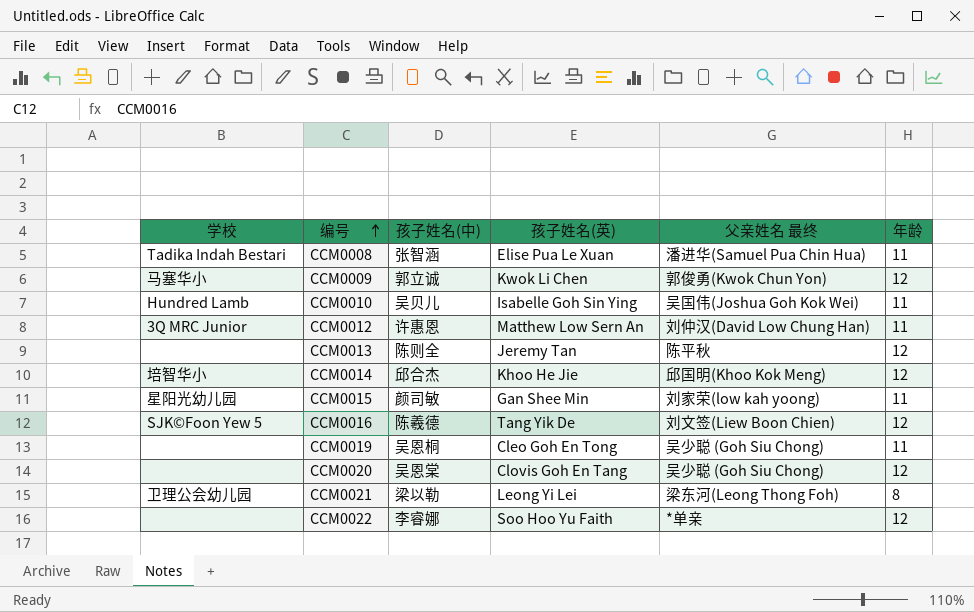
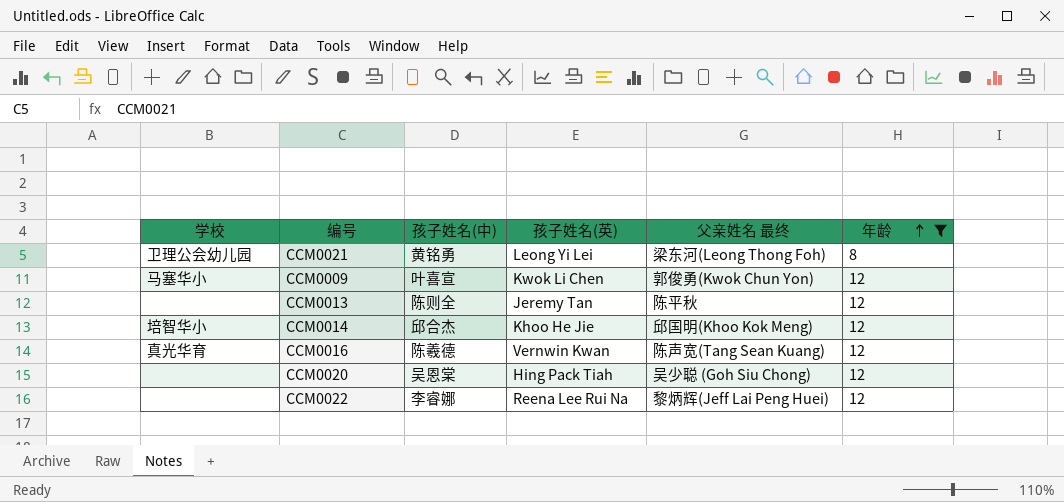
filter: none -> 年龄 != 11
row order: 编号 ascending -> 年龄 ascending
CCM0021 | 孩子姓名(中): 梁以勒 -> 黄铭勇
CCM0009 | 孩子姓名(中): 郭立诚 -> 叶喜宣
CCM0016 | 学校: SJK©Foon Yew 5 -> 真光华育
CCM0016 | 孩子姓名(英): Tang Yik De -> Vernwin Kwan
CCM0016 | 父亲姓名 最终: 刘文签(Liew Boon Chien) -> 陈声宽(Tang Sean Kuang)
CCM0020 | 孩子姓名(英): Clovis Goh En Tang -> Hing Pack Tiah
CCM0022 | 孩子姓名(英): Soo Hoo Yu Faith -> Reena Lee Rui Na
CCM0022 | 父亲姓名 最终: *单亲 -> 黎炳辉(Jeff Lai Peng Huei)

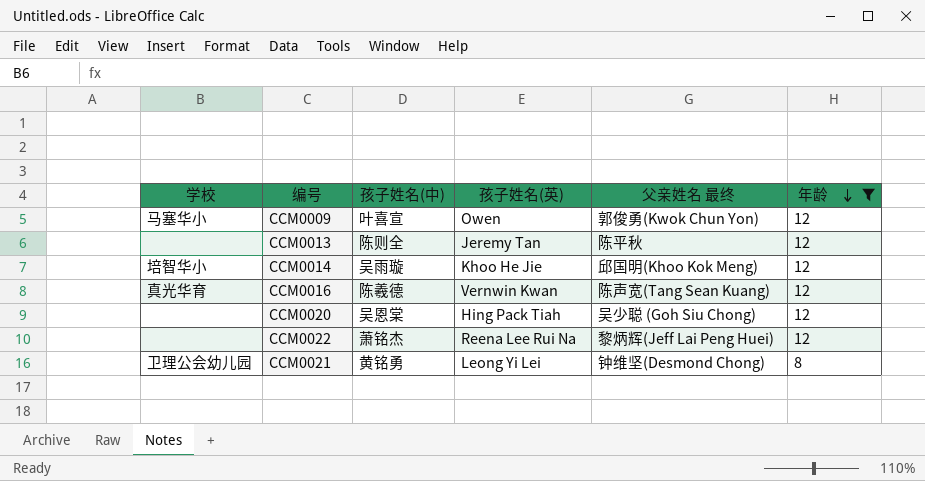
row order: 年龄 ascending -> 年龄 descending
CCM0009 | 孩子姓名(英): Kwok Li Chen -> Owen
CCM0014 | 孩子姓名(中): 邱合杰 -> 吴雨璇
CCM0022 | 孩子姓名(中): 李睿娜 -> 萧铭杰
CCM0021 | 父亲姓名 最终: 梁东河(Leong Thong Foh) -> 钟维坚(Desmond Chong)

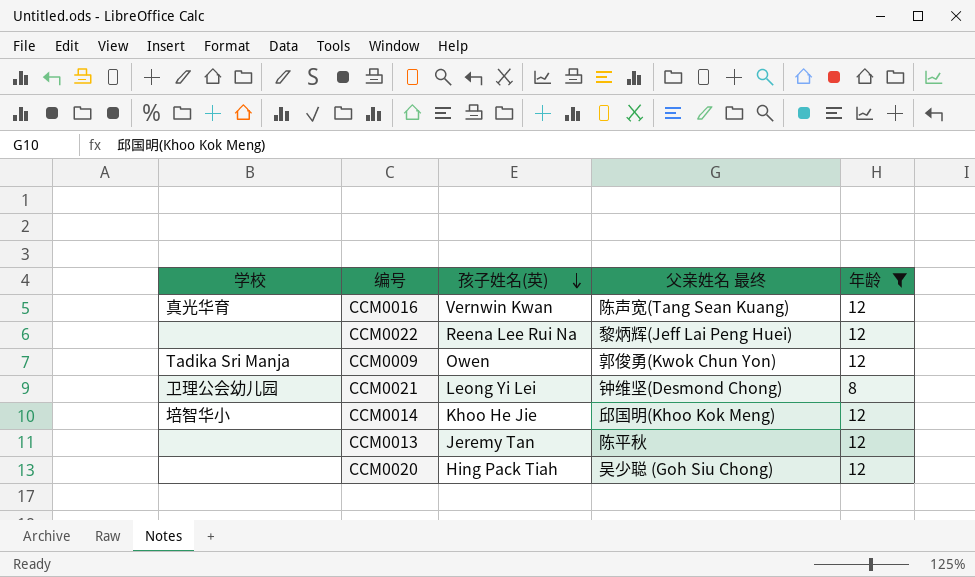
row order: 年龄 descending -> 孩子姓名(英) descending
column 孩子姓名(中) | position: 3 -> none
CCM0009 | 学校: 马塞华小 -> Tadika Sri Manja

